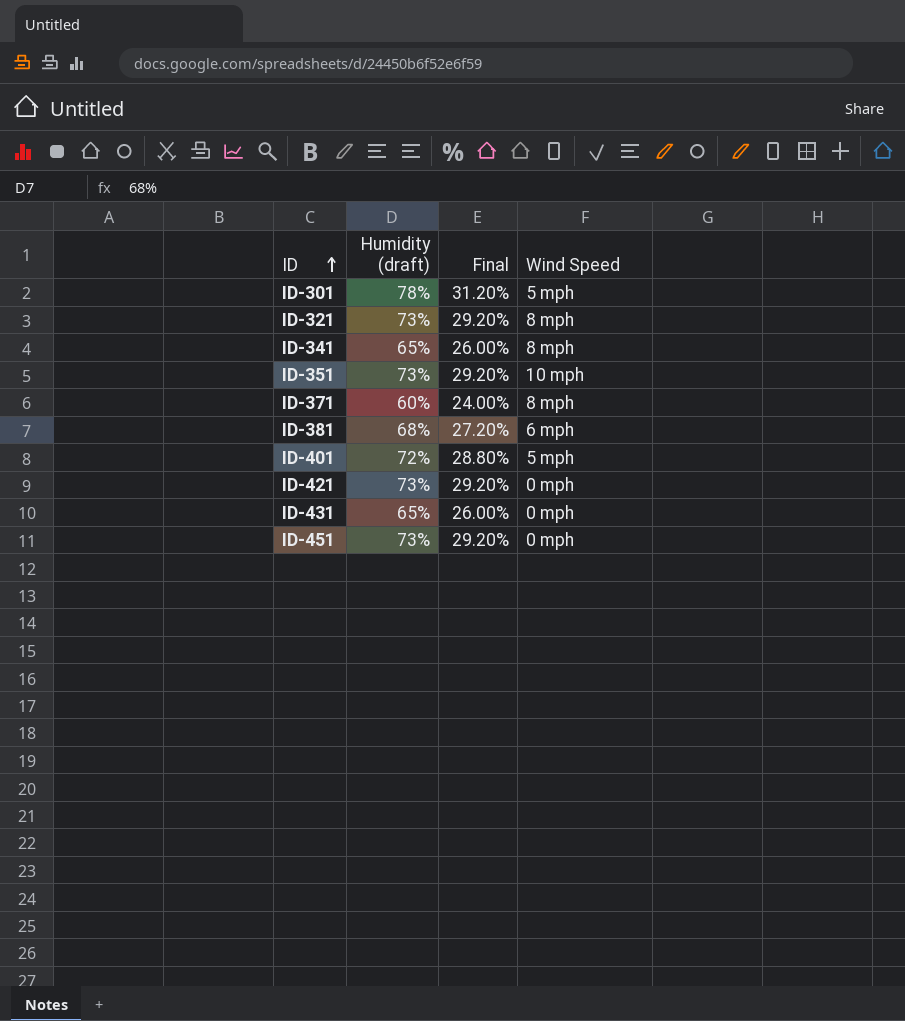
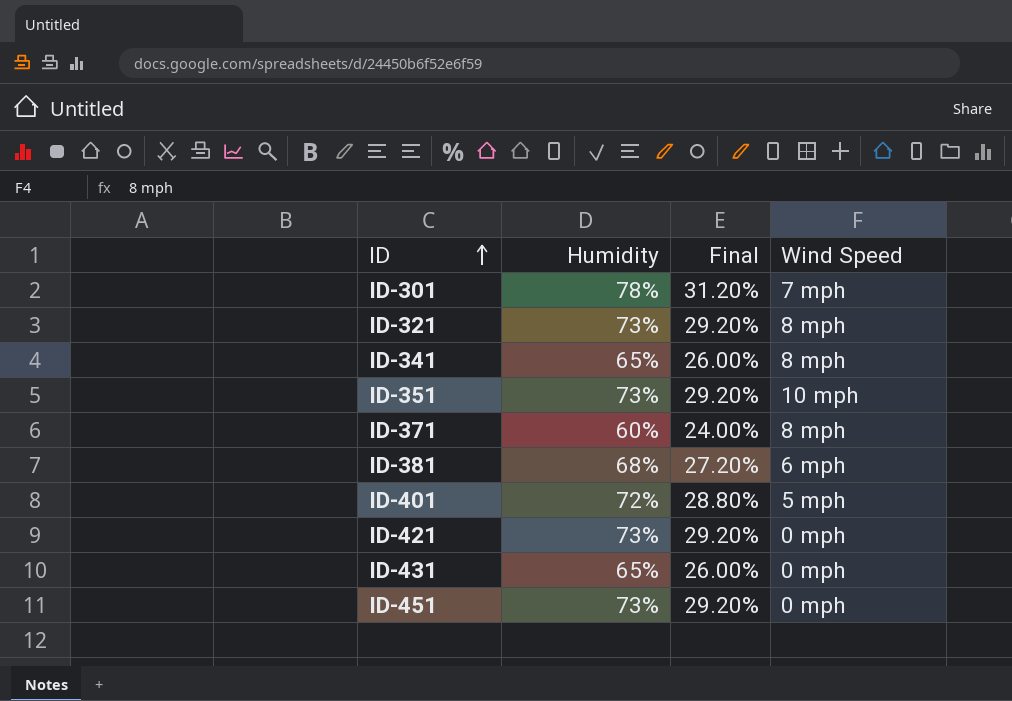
column name: Humidity (draft) -> Humidity
ID-301 | Wind Speed: 5 mph -> 7 mph

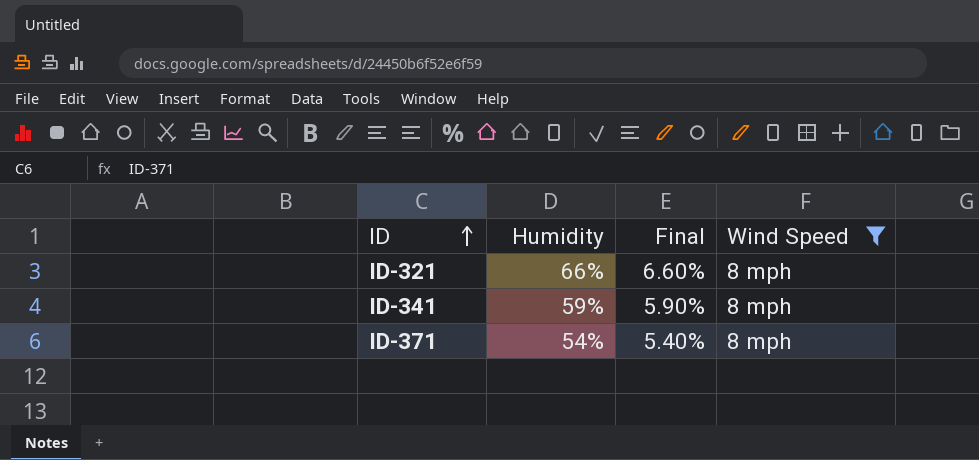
filter: none -> Wind Speed = 8 mph
column Final | formula: [Humidity] * 0.4 -> [Humidity] * 0.1
ID-321 | Humidity: 73% -> 66%
ID-341 | Humidity: 65% -> 59%
ID-371 | Humidity: 60% -> 54%

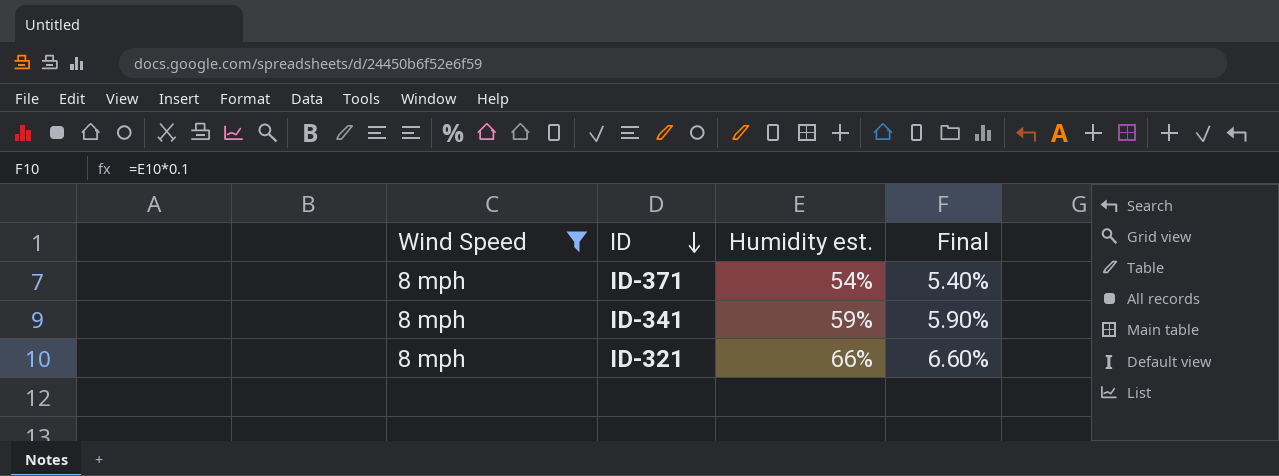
row order: ID ascending -> ID descending
column Wind Speed | position: 4 -> 1
column name: Humidity -> Humidity est.

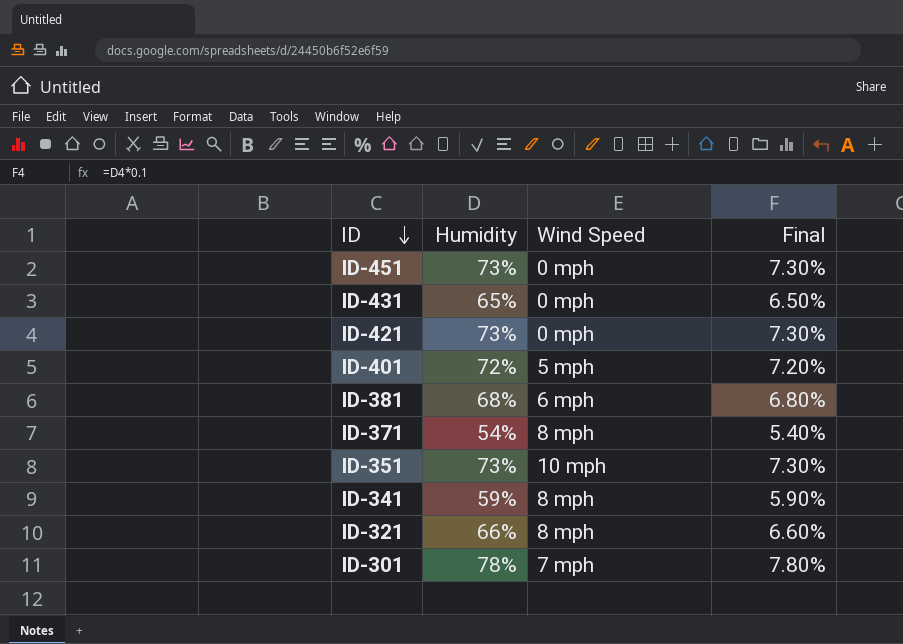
filter: Wind Speed = 8 mph -> none
column name: Humidity est. -> Humidity
column Wind Speed | position: 1 -> 3

